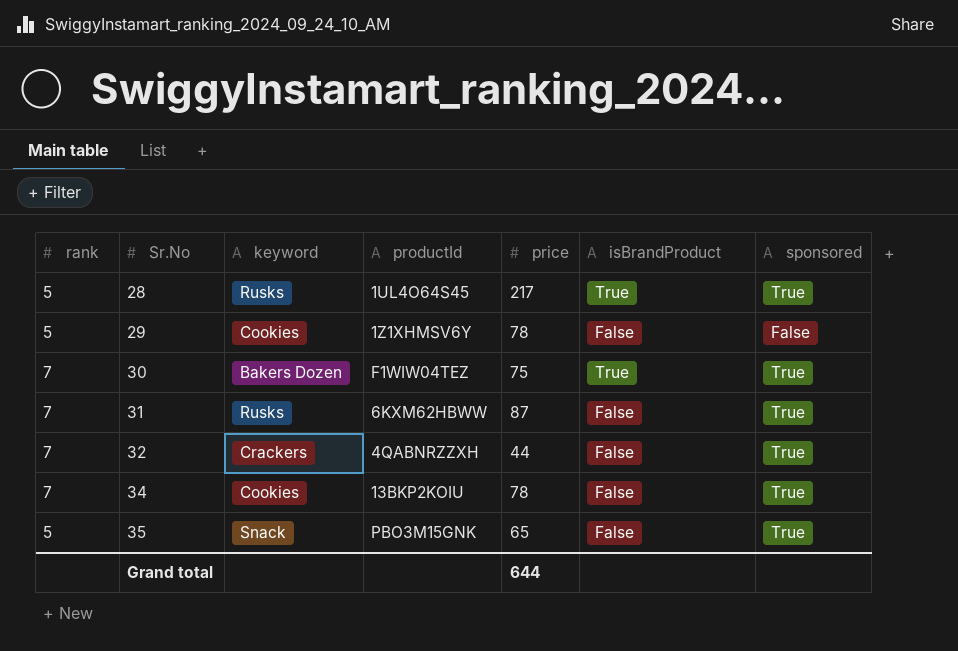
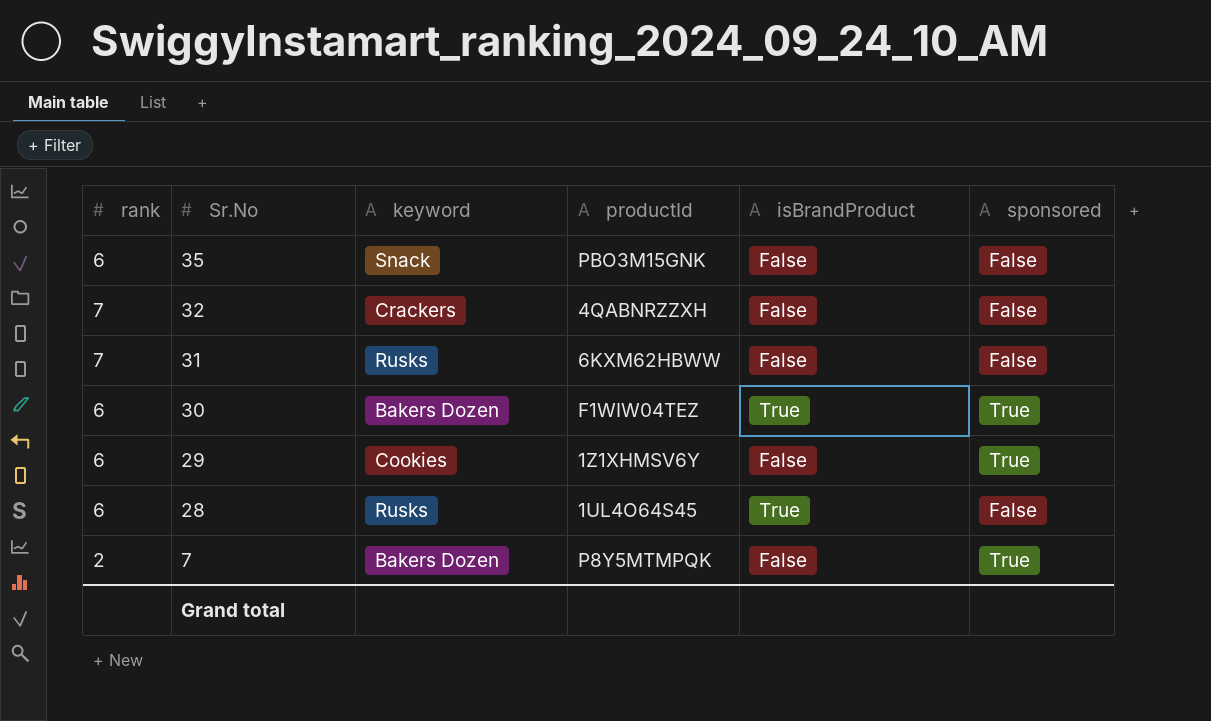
row order: Sr.No ascending -> Sr.No descending
column price | position: 5 -> none
row 34: 7 | Cookies | 13BKP2KOIU | 78 | False | True -> none
35 | rank: 5 -> 6
35 | sponsored: True -> False
32 | sponsored: True -> False
31 | sponsored: True -> False
30 | rank: 7 -> 6
29 | rank: 5 -> 6
29 | sponsored: False -> True
28 | rank: 5 -> 6
28 | sponsored: True -> False
row 7: none -> 2 | Bakers Dozen | P8Y5MTMPQK | False | True

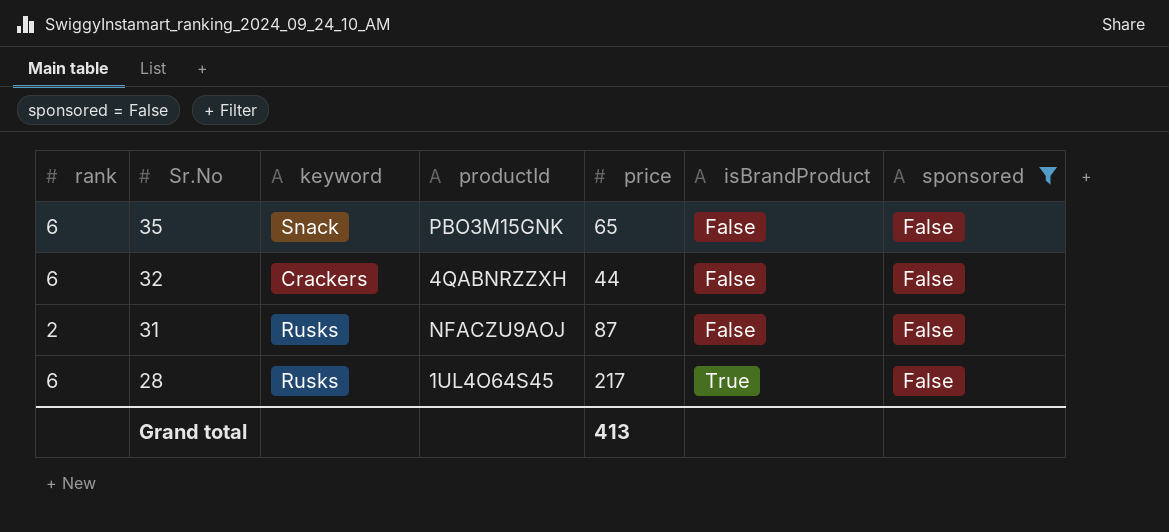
filter: none -> sponsored = False
column price | position: none -> 5
32 | rank: 7 -> 6
31 | rank: 7 -> 2
31 | productId: 6KXM62HBWW -> NFACZU9AOJ

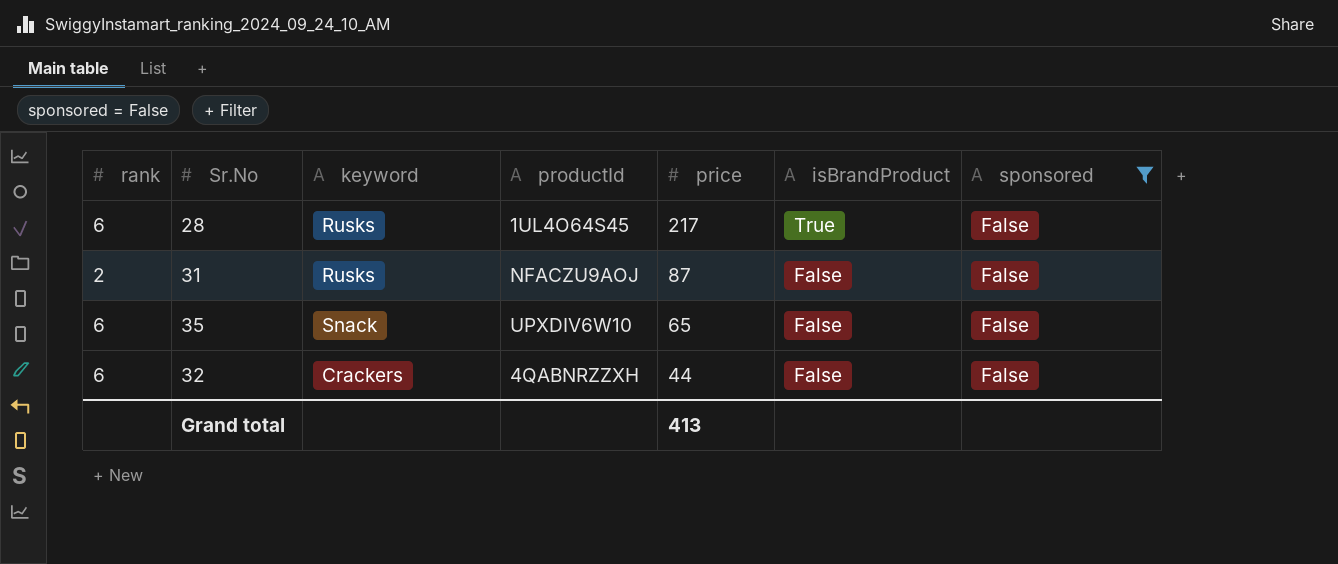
row order: Sr.No descending -> price descending
35 | productId: PBO3M15GNK -> UPXDIV6W10

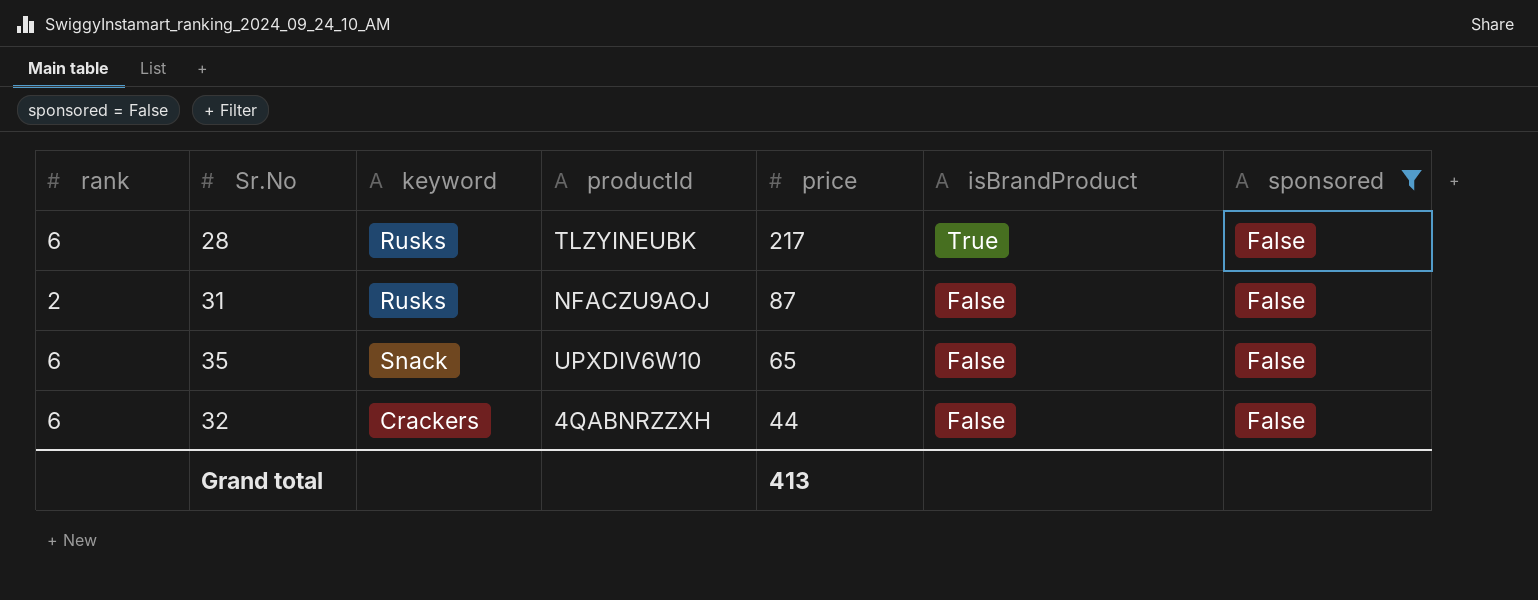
28 | productId: 1UL4O64S45 -> TLZYINEUBK

